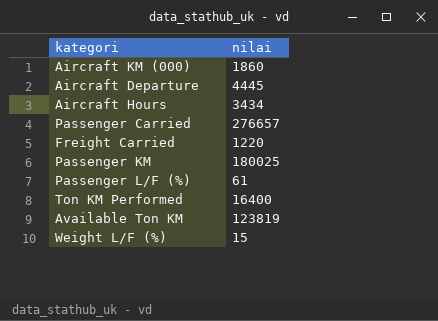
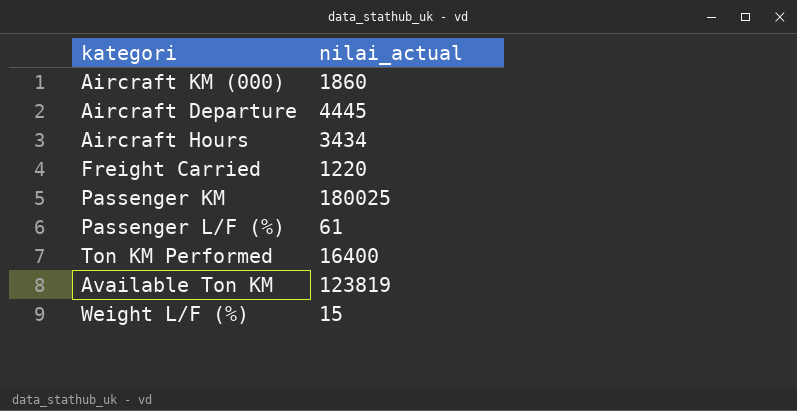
column name: nilai -> nilai_actual
row Passenger Carried: 276657 -> none

